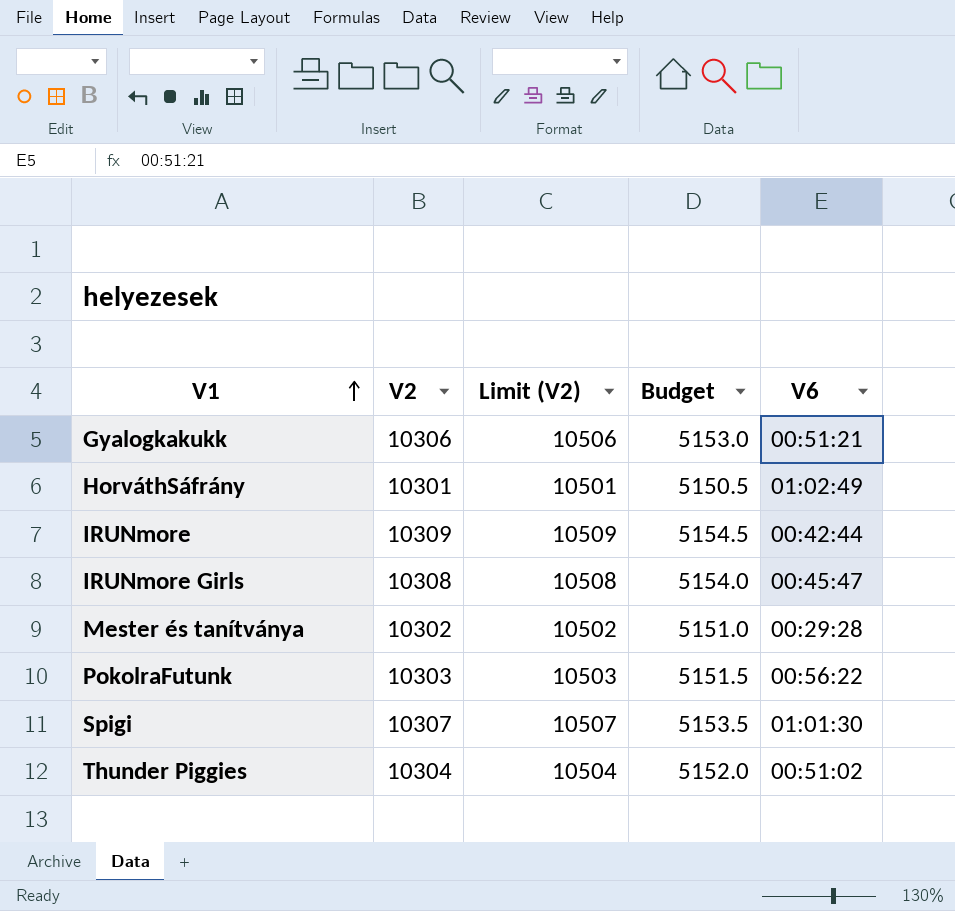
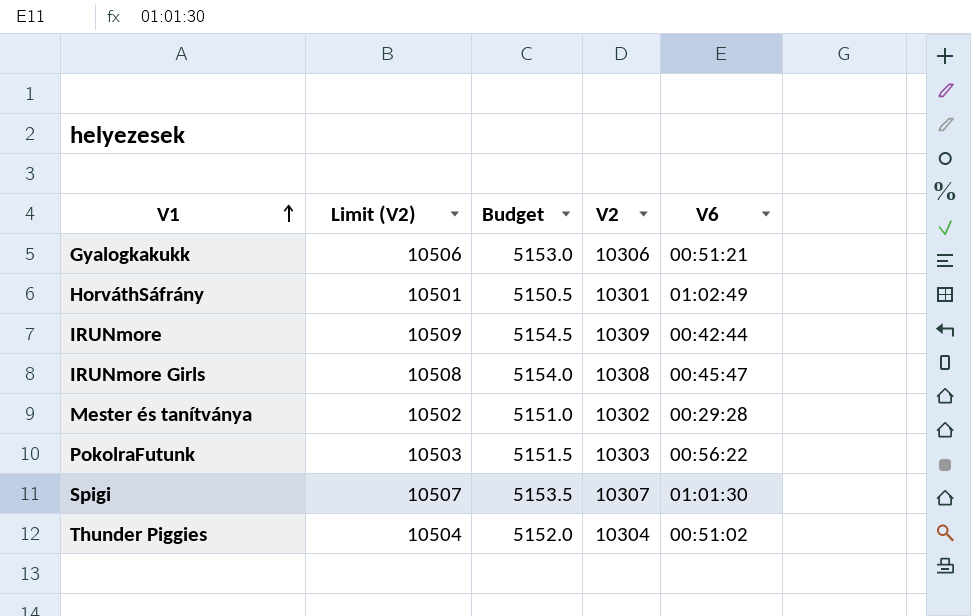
column V2 | position: 2 -> 4

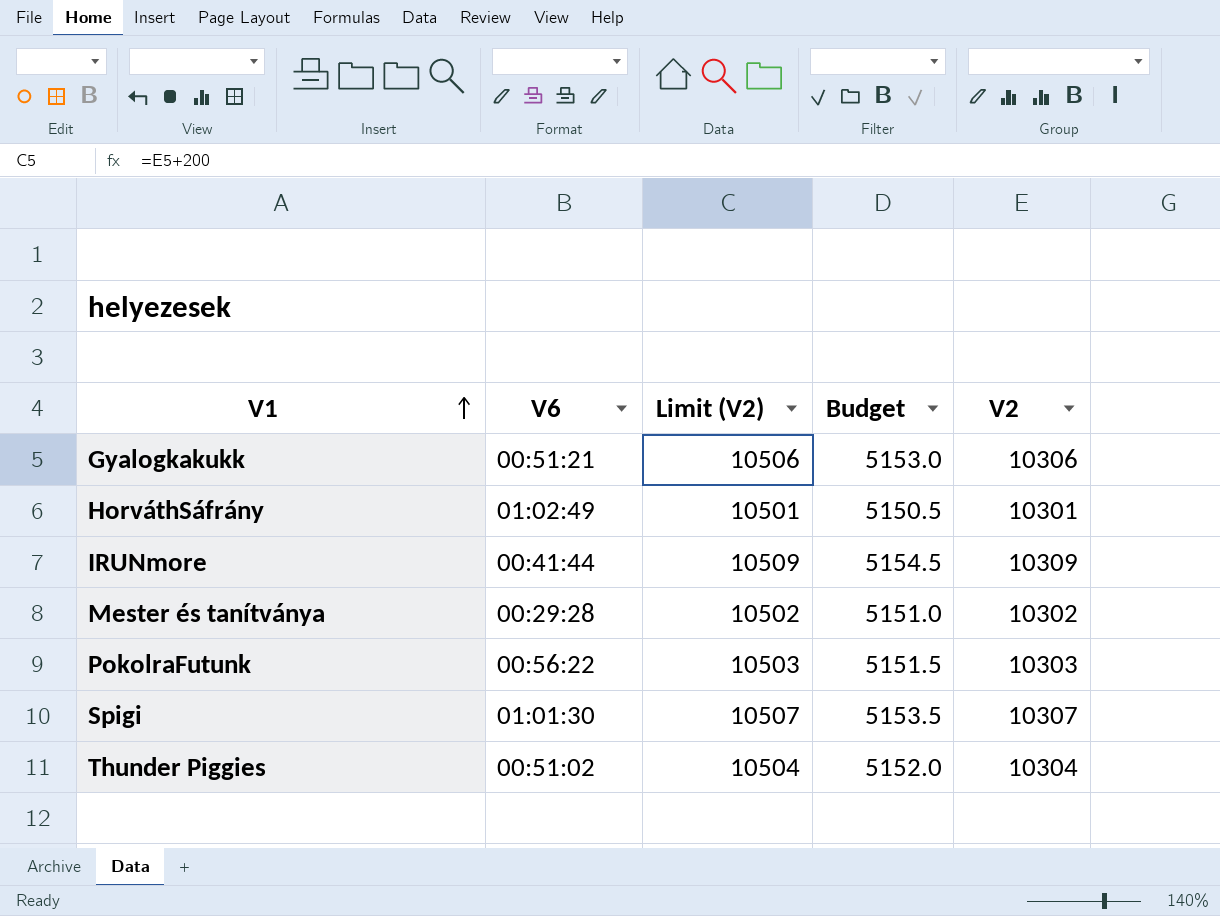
column V6 | position: 5 -> 2
row IRUNmore Girls: 10508 | 5154.0 | 10308 | 00:45:47 -> none
IRUNmore | V6: 00:42:44 -> 00:41:44

